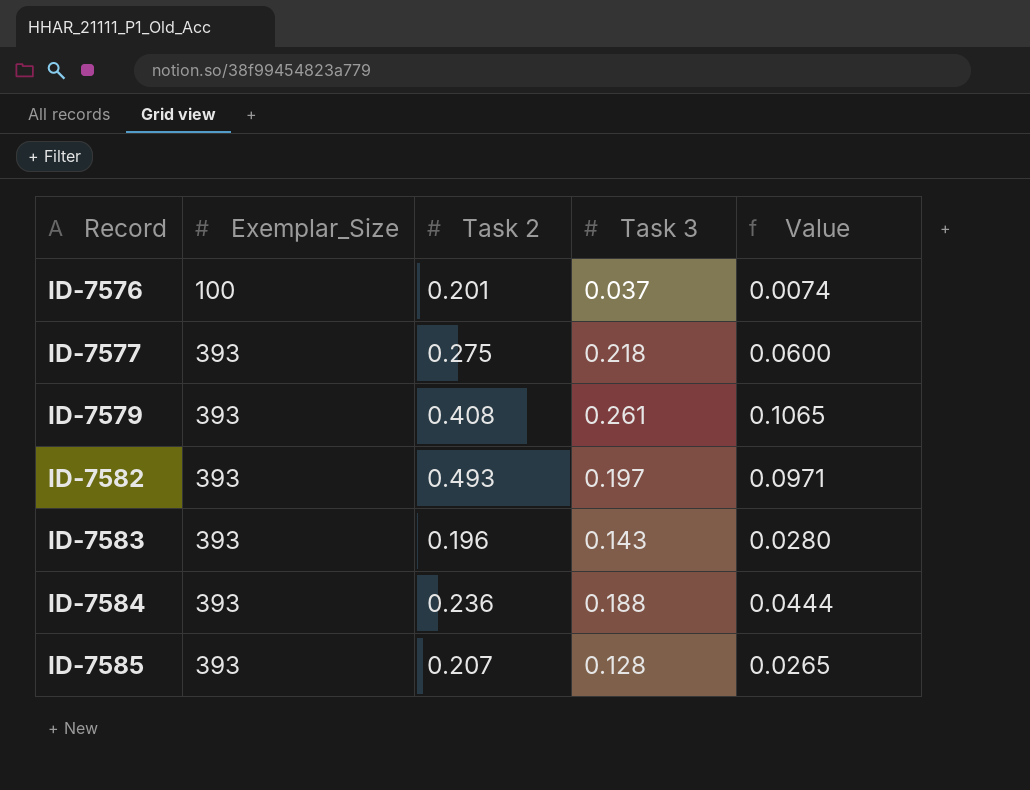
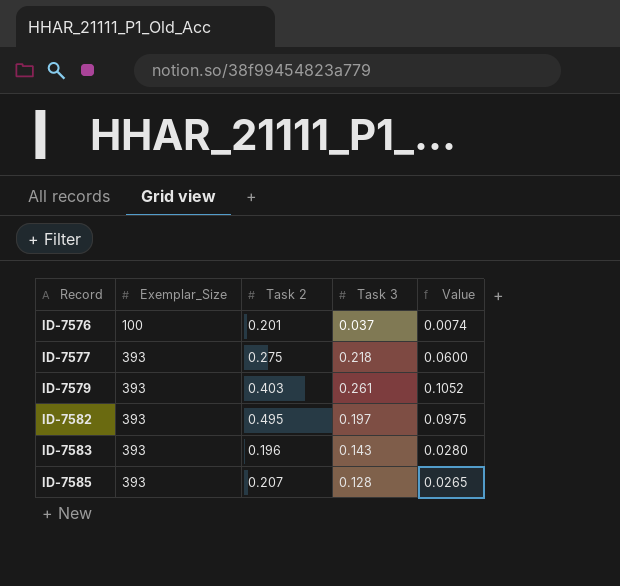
row ID-7584: 393 | 0.236 | 0.188 | 0.0444 -> none
ID-7579 | Task 2: 0.408 -> 0.403
ID-7579 | Value: 0.1065 -> 0.1052
ID-7582 | Task 2: 0.493 -> 0.495
ID-7582 | Value: 0.0971 -> 0.0975

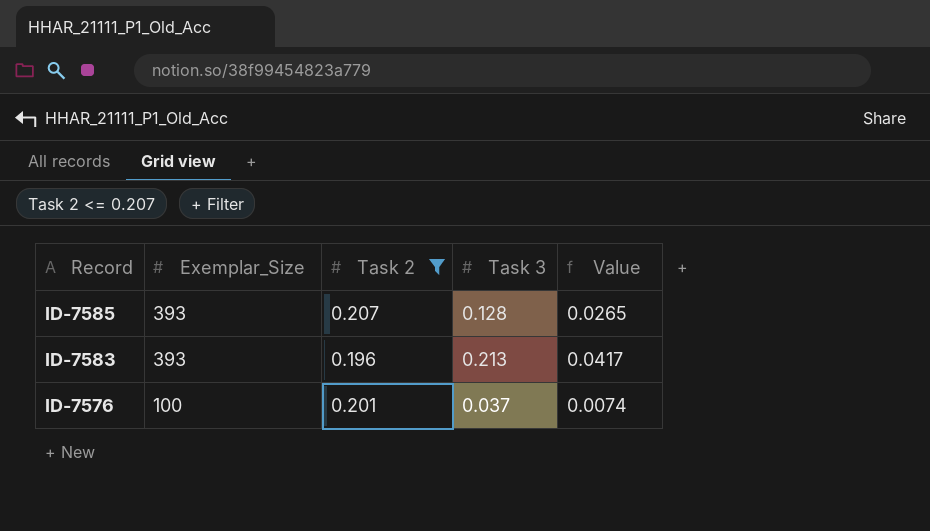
filter: none -> Task 2 <= 0.207
row order: Record ascending -> Record descending
ID-7583 | Task 3: 0.143 -> 0.213
ID-7583 | Value: 0.0280 -> 0.0417

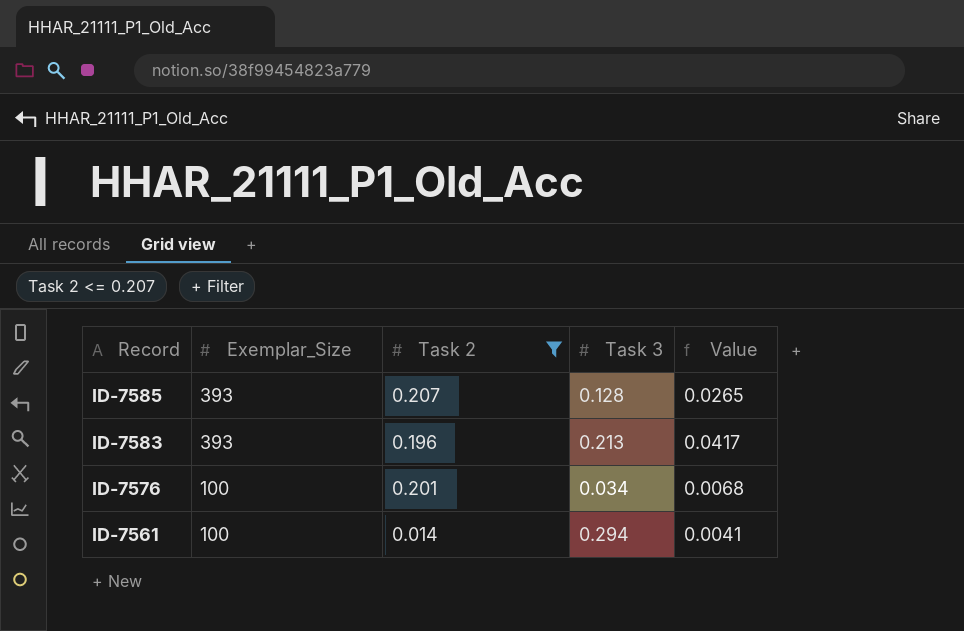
ID-7576 | Task 3: 0.037 -> 0.034
ID-7576 | Value: 0.0074 -> 0.0068
row ID-7561: none -> 100 | 0.014 | 0.294 | 0.0041

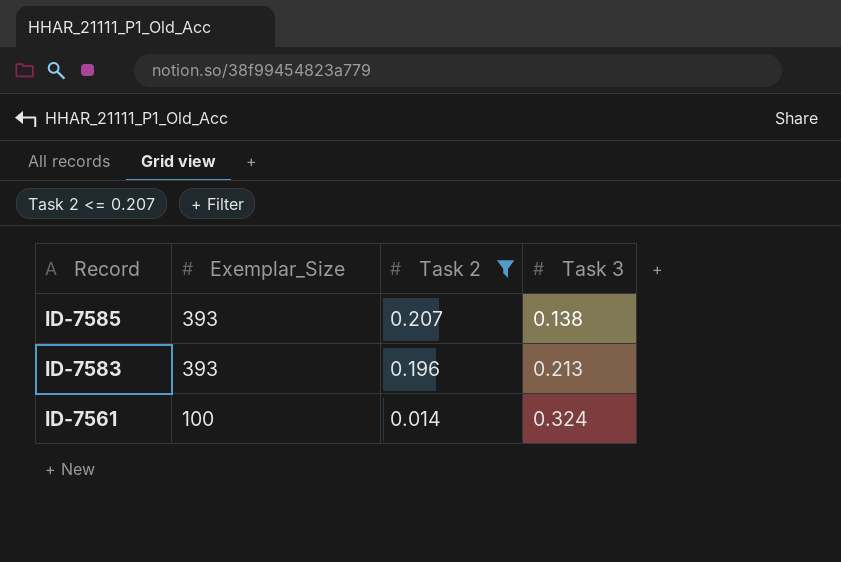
column Value | formula: [Task 2] * [Task 3] -> none
row ID-7576: 100 | 0.201 | 0.034 | 0.0068 -> none
ID-7585 | Task 3: 0.128 -> 0.138
ID-7561 | Task 3: 0.294 -> 0.324

